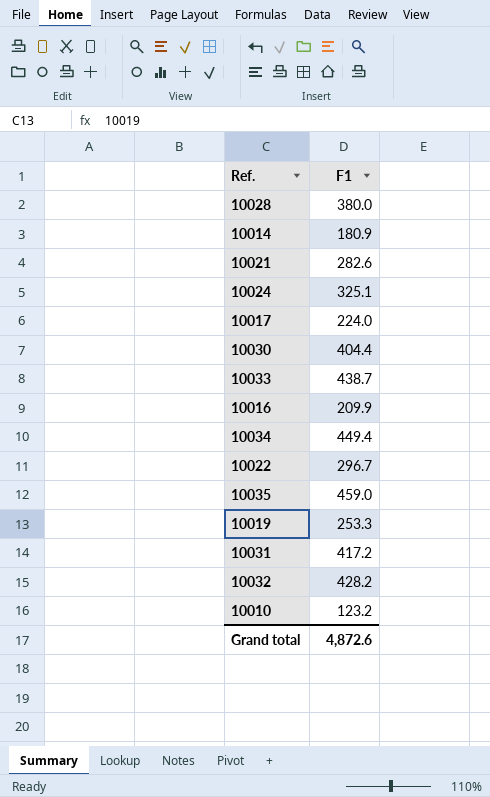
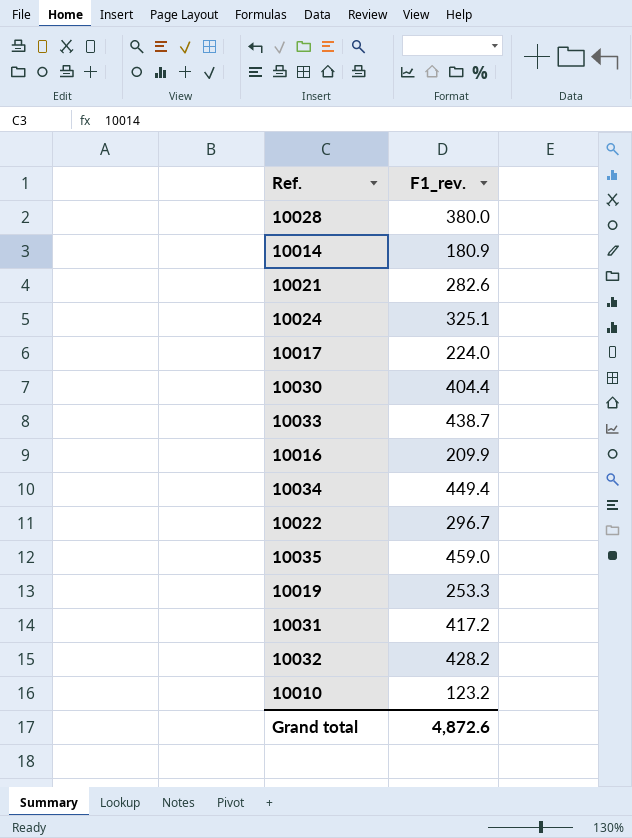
column name: F1 -> F1_rev.

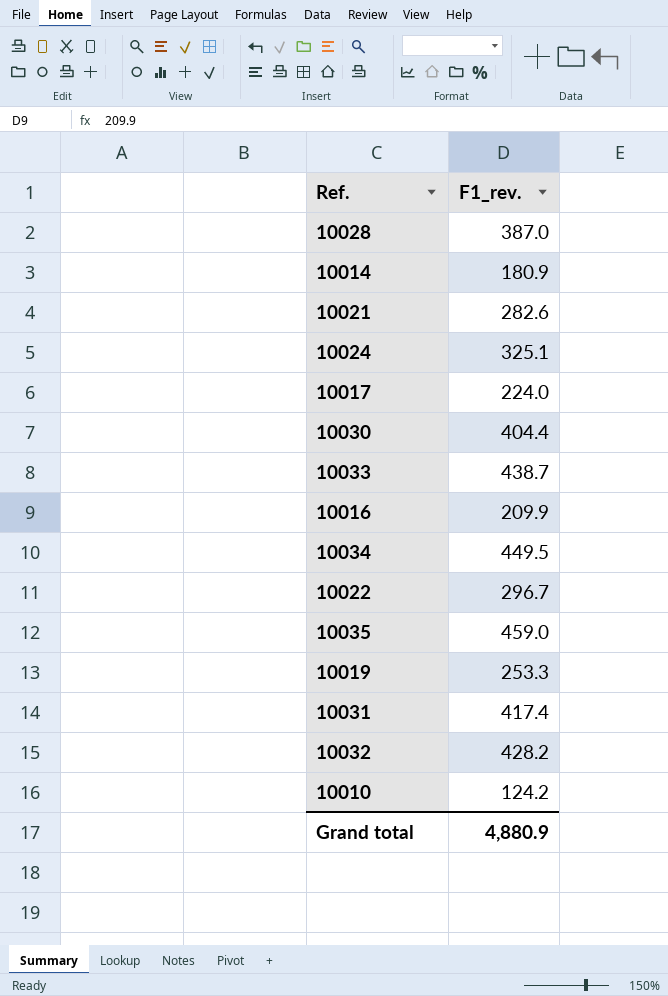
10028 | F1_rev.: 380.0 -> 387.0
10034 | F1_rev.: 449.4 -> 449.5
10031 | F1_rev.: 417.2 -> 417.4
10010 | F1_rev.: 123.2 -> 124.2
Grand total | F1_rev.: 4,872.6 -> 4,880.9

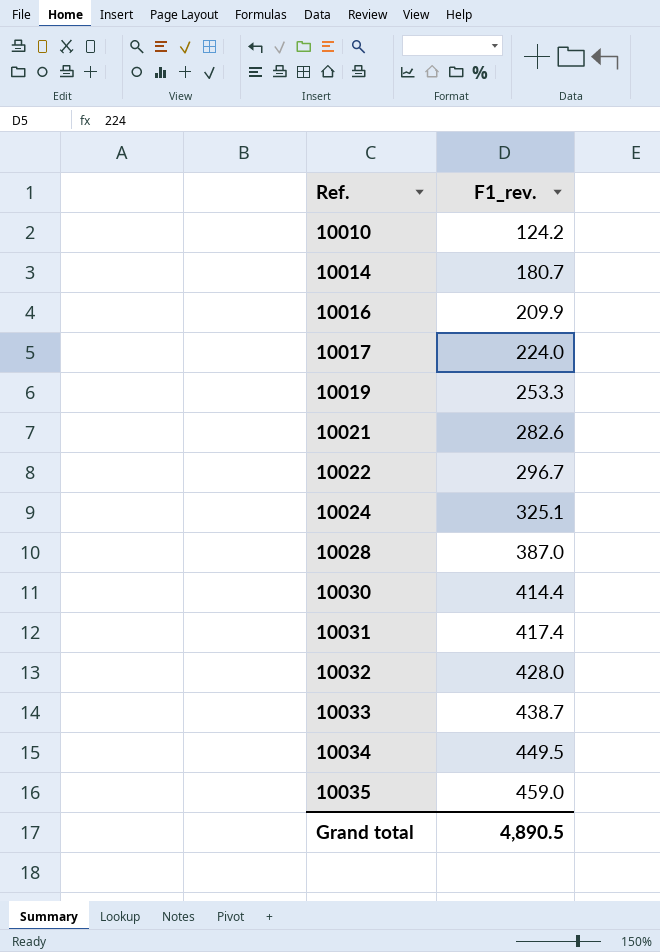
row order: none -> Ref. ascending
10014 | F1_rev.: 180.9 -> 180.7
10030 | F1_rev.: 404.4 -> 414.4
10032 | F1_rev.: 428.2 -> 428.0
Grand total | F1_rev.: 4,880.9 -> 4,890.5

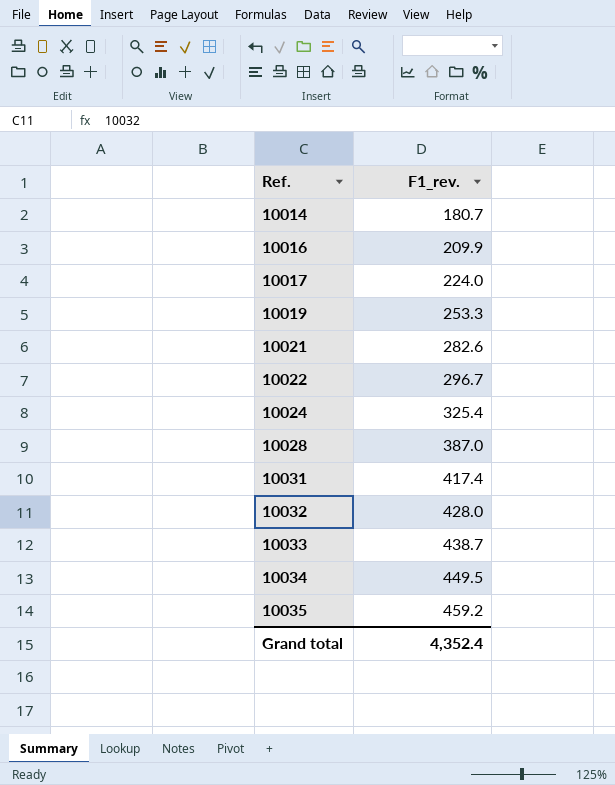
row 10010: 124.2 -> none
row 10030: 414.4 -> none
10024 | F1_rev.: 325.1 -> 325.4
10035 | F1_rev.: 459.0 -> 459.2
Grand total | F1_rev.: 4,890.5 -> 4,352.4

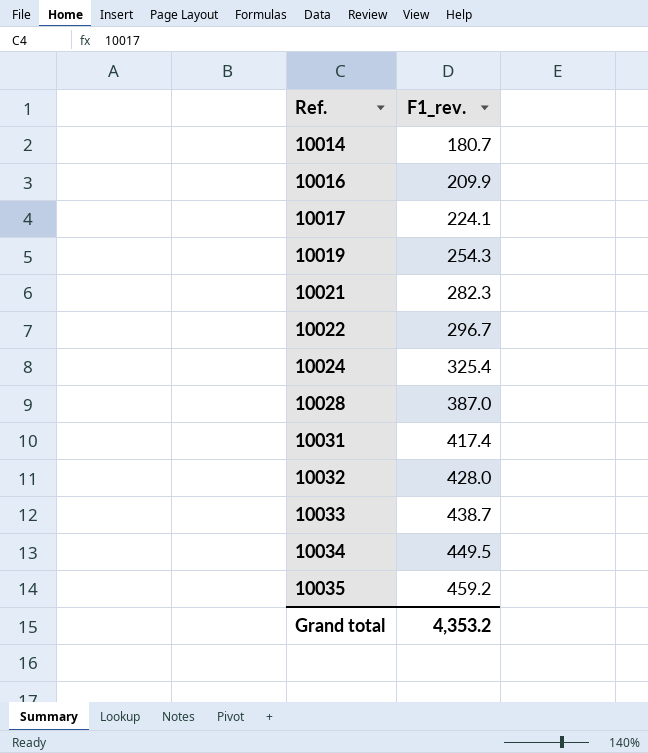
10017 | F1_rev.: 224.0 -> 224.1
10019 | F1_rev.: 253.3 -> 254.3
10021 | F1_rev.: 282.6 -> 282.3
Grand total | F1_rev.: 4,352.4 -> 4,353.2

